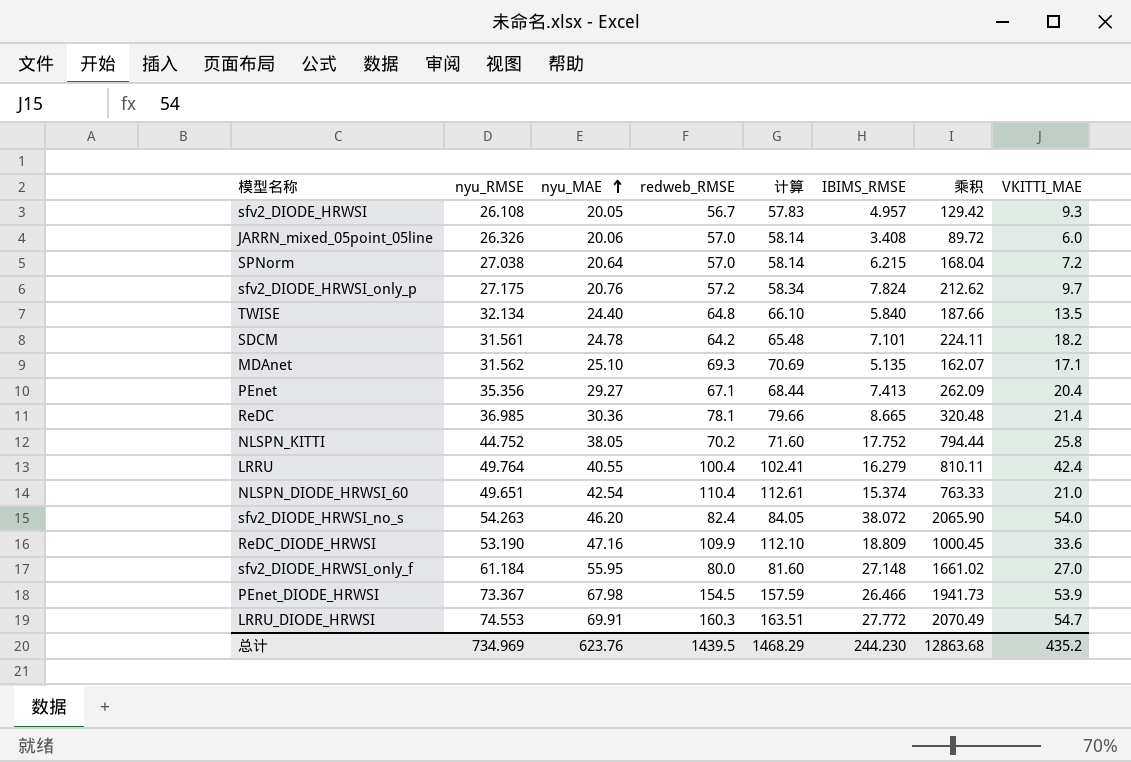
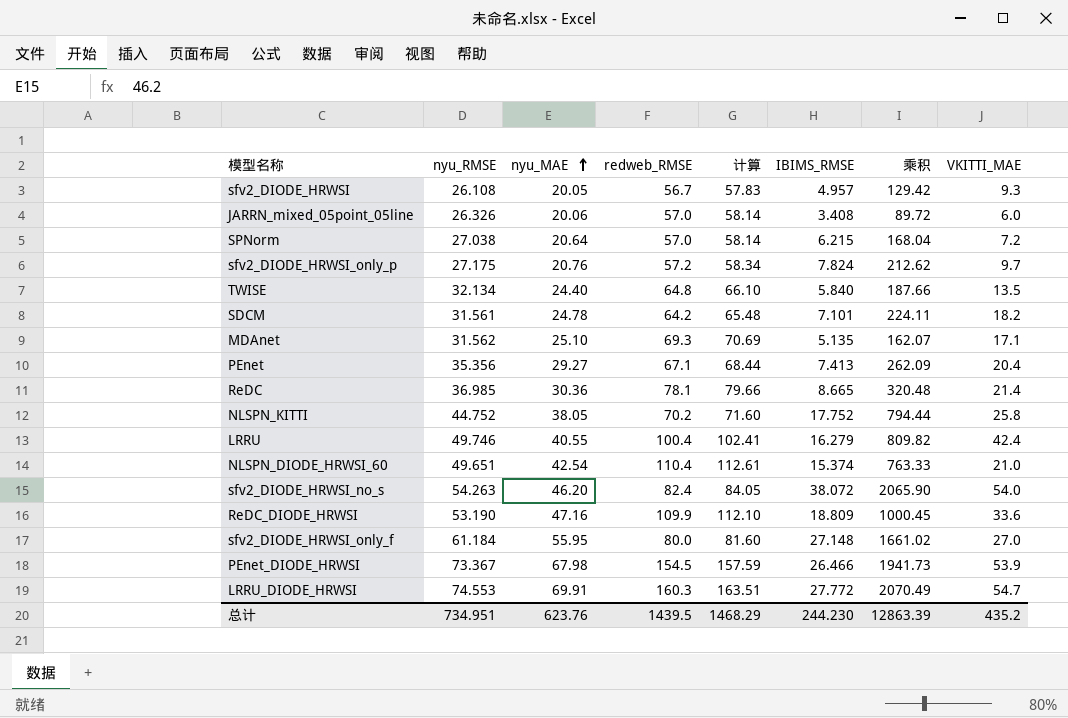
LRRU | nyu_RMSE: 49.764 -> 49.746
LRRU | 乘积: 810.11 -> 809.82
总计 | nyu_RMSE: 734.969 -> 734.951
总计 | 乘积: 12863.68 -> 12863.39

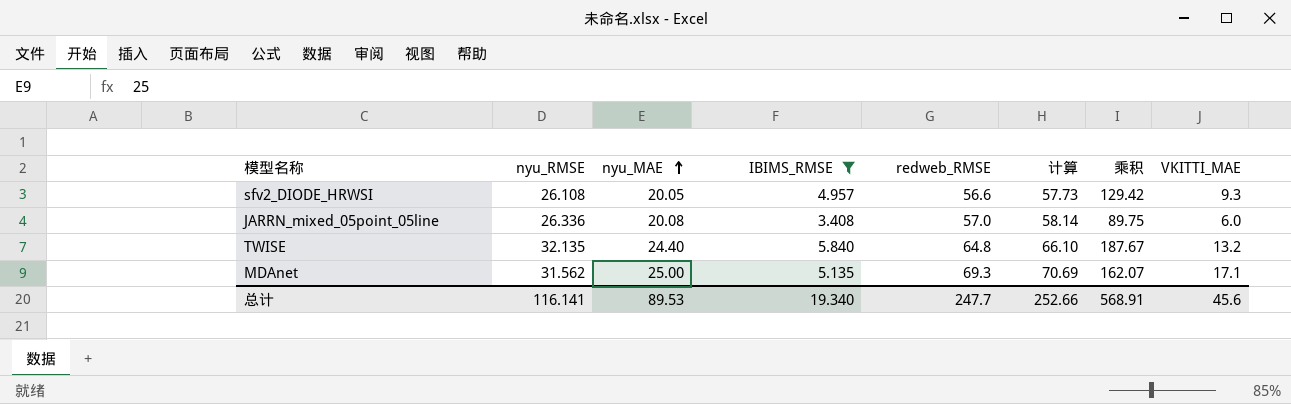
filter: none -> IBIMS_RMSE <= 5.840
column IBIMS_RMSE | position: 6 -> 4
sfv2_DIODE_HRWSI | redweb_RMSE: 56.7 -> 56.6
sfv2_DIODE_HRWSI | 计算: 57.83 -> 57.73
JARRN_mixed_05point_05line | nyu_RMSE: 26.326 -> 26.336
JARRN_mixed_05point_05line | nyu_MAE: 20.06 -> 20.08
JARRN_mixed_05point_05line | 乘积: 89.72 -> 89.75
TWISE | nyu_RMSE: 32.134 -> 32.135
TWISE | 乘积: 187.66 -> 187.67
TWISE | VKITTI_MAE: 13.5 -> 13.2
MDAnet | nyu_MAE: 25.10 -> 25.00
总计 | nyu_RMSE: 734.951 -> 116.141
总计 | nyu_MAE: 623.76 -> 89.53
总计 | IBIMS_RMSE: 244.230 -> 19.340
总计 | redweb_RMSE: 1439.5 -> 247.7
总计 | 计算: 1468.29 -> 252.66
总计 | 乘积: 12863.39 -> 568.91
总计 | VKITTI_MAE: 435.2 -> 45.6

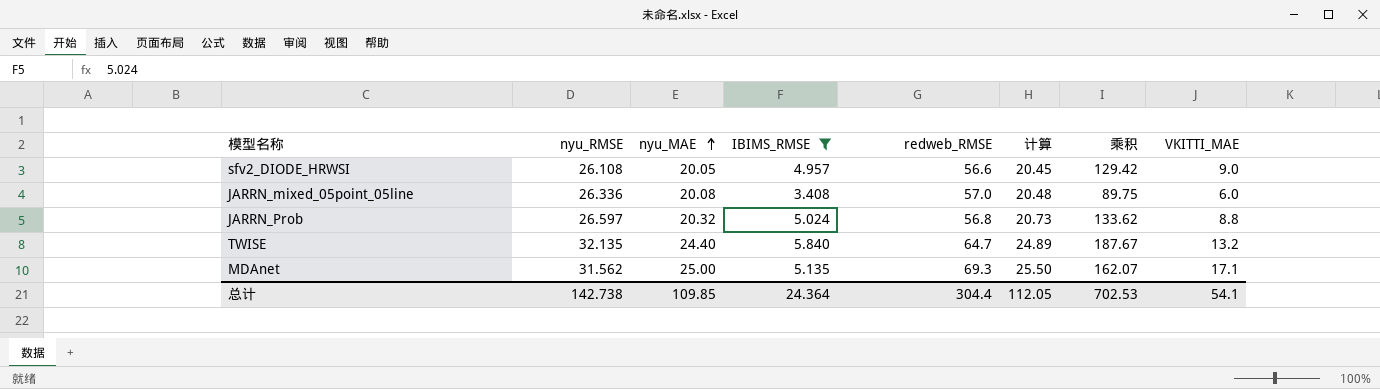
column 计算 | formula: [redweb_RMSE] * 1.02 -> [nyu_MAE] * 1.02
sfv2_DIODE_HRWSI | VKITTI_MAE: 9.3 -> 9.0
row JARRN_Prob: none -> 26.597 | 20.32 | 5.024 | 56.8 | 20.73 | 133.62 | 8.8
TWISE | redweb_RMSE: 64.8 -> 64.7
总计 | nyu_RMSE: 116.141 -> 142.738
总计 | nyu_MAE: 89.53 -> 109.85
总计 | IBIMS_RMSE: 19.340 -> 24.364
总计 | redweb_RMSE: 247.7 -> 304.4
总计 | 计算: 252.66 -> 112.05
总计 | 乘积: 568.91 -> 702.53
总计 | VKITTI_MAE: 45.6 -> 54.1

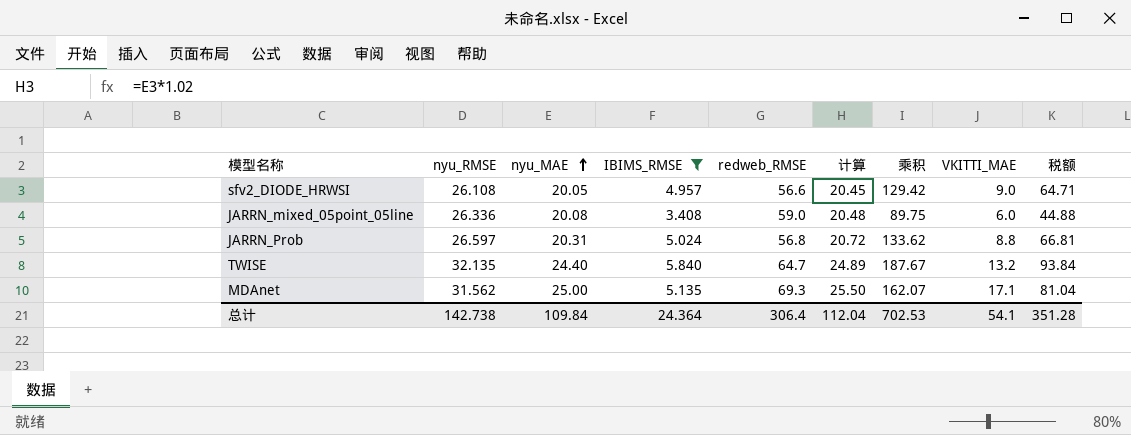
column 税额 | formula: none -> [乘积] * 0.5
JARRN_mixed_05point_05line | redweb_RMSE: 57.0 -> 59.0
JARRN_Prob | nyu_MAE: 20.32 -> 20.31
JARRN_Prob | 计算: 20.73 -> 20.72
总计 | nyu_MAE: 109.85 -> 109.84
总计 | redweb_RMSE: 304.4 -> 306.4
总计 | 计算: 112.05 -> 112.04

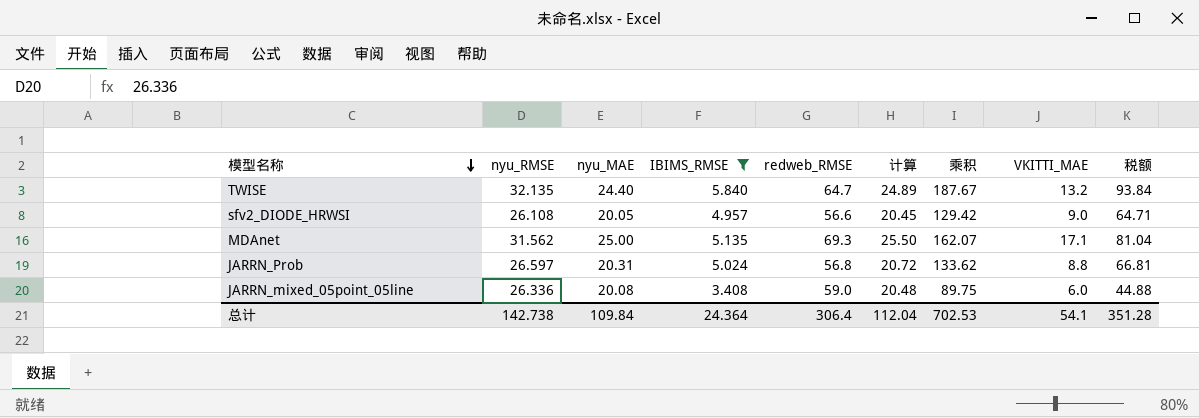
row order: nyu_MAE ascending -> 模型名称 descending

